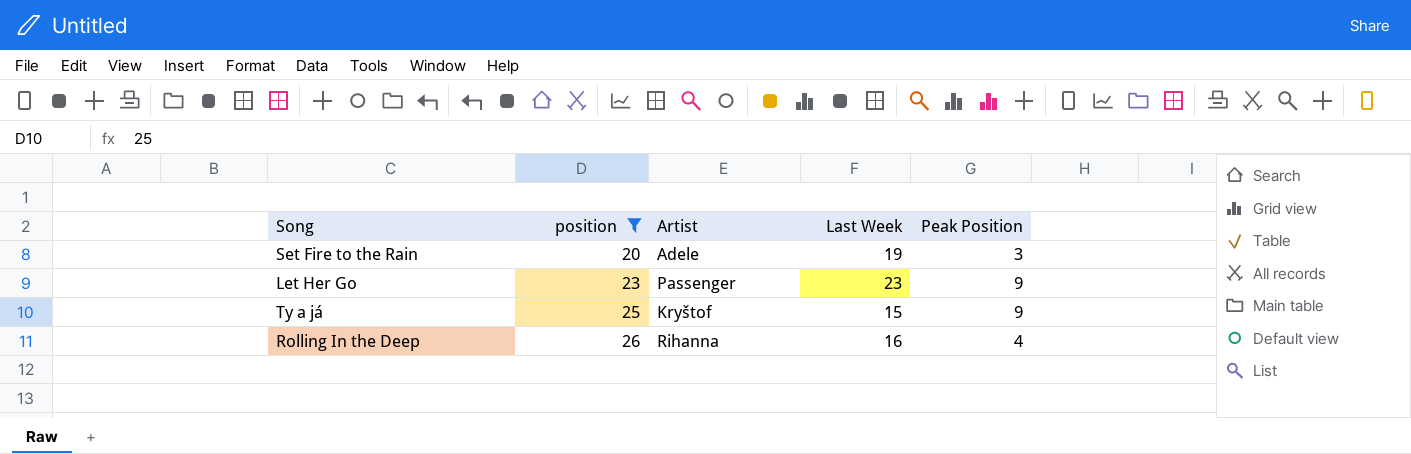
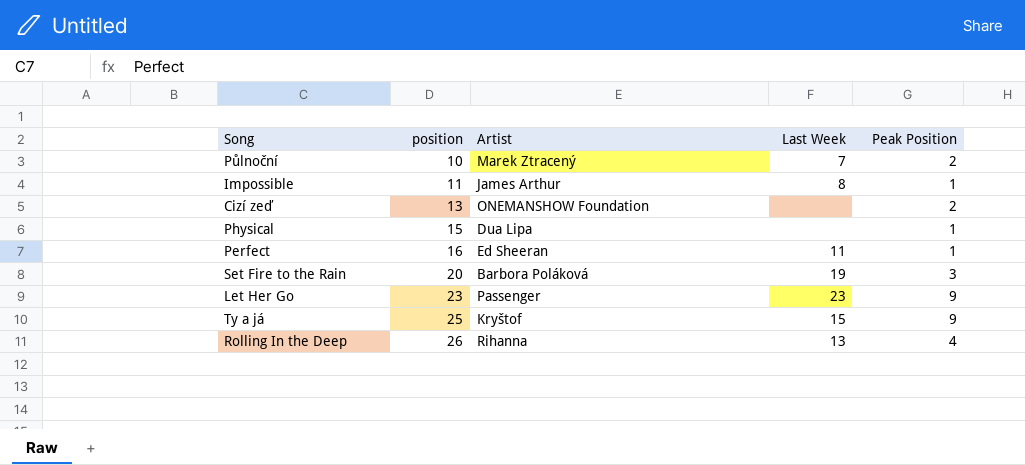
filter: position >= 20 -> none
Set Fire to the Rain | Artist: Adele -> Barbora Poláková
Rolling In the Deep | Last Week: 16 -> 13

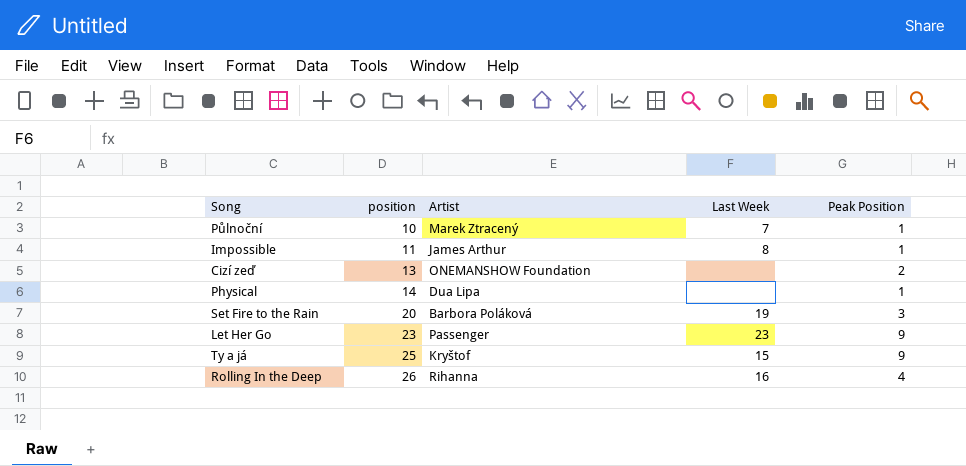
row Perfect: 16 | Ed Sheeran | 11 | 1 -> none
Půlnoční | Peak Position: 2 -> 1
Physical | position: 15 -> 14
Rolling In the Deep | Last Week: 13 -> 16

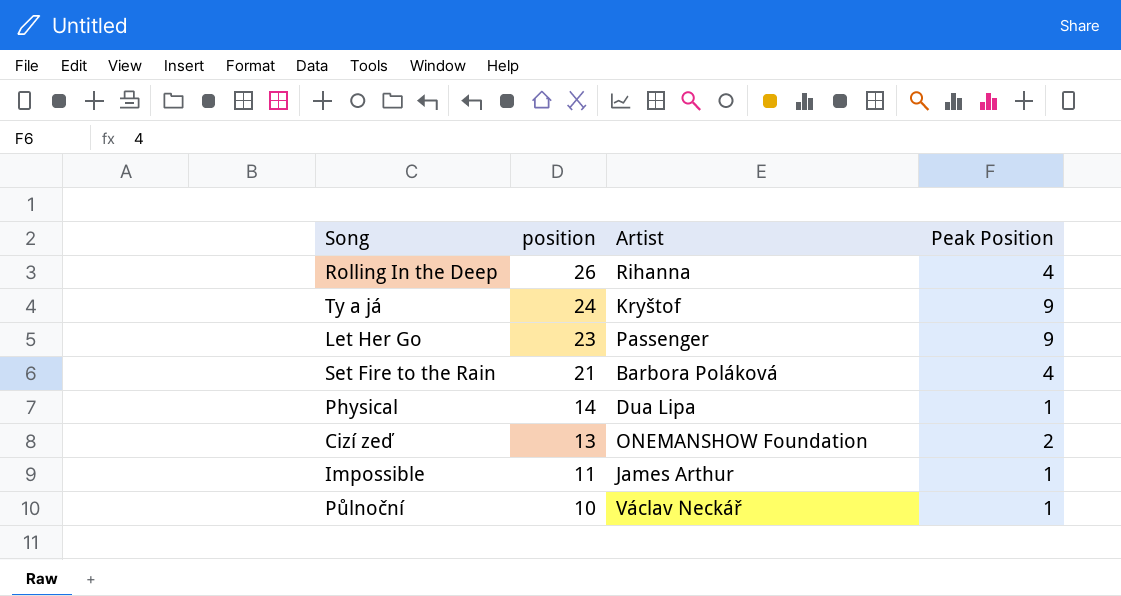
row order: position ascending -> position descending
column Last Week | position: 4 -> none
Ty a já | position: 25 -> 24
Set Fire to the Rain | position: 20 -> 21
Set Fire to the Rain | Peak Position: 3 -> 4
Půlnoční | Artist: Marek Ztracený -> Václav Neckář

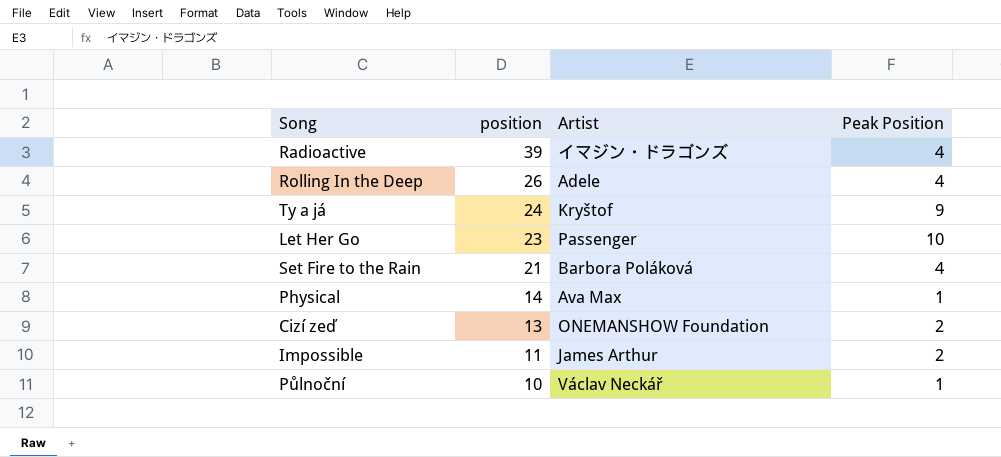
row Radioactive: none -> 39 | イマジン・ドラゴンズ | 4
Rolling In the Deep | Artist: Rihanna -> Adele
Let Her Go | Peak Position: 9 -> 10
Physical | Artist: Dua Lipa -> Ava Max
Impossible | Peak Position: 1 -> 2

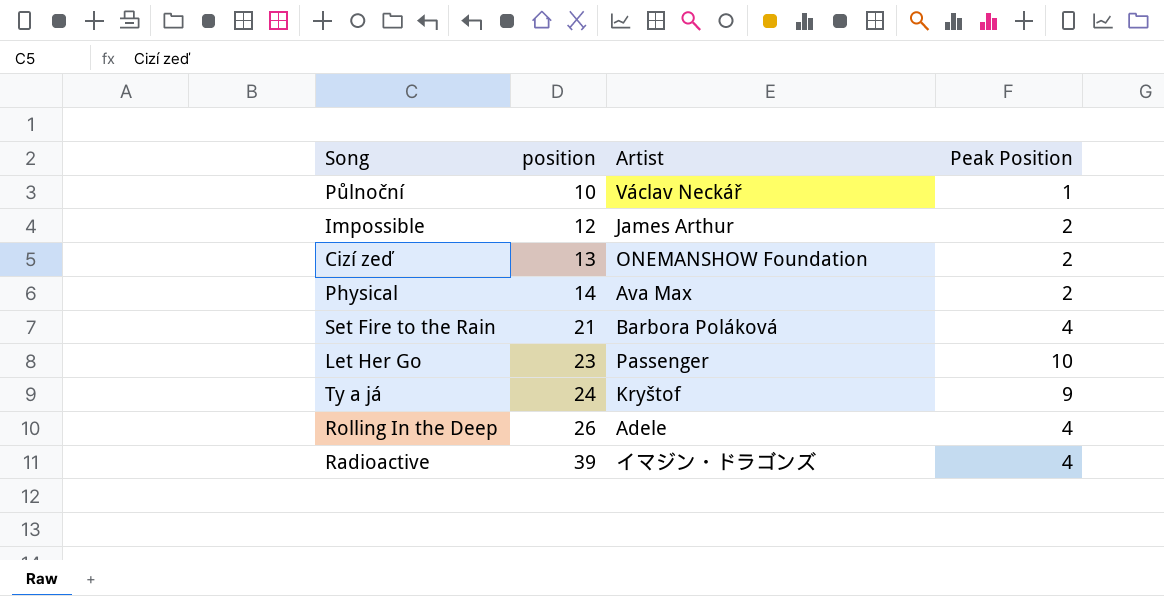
row order: position descending -> position ascending
Impossible | position: 11 -> 12
Physical | Peak Position: 1 -> 2

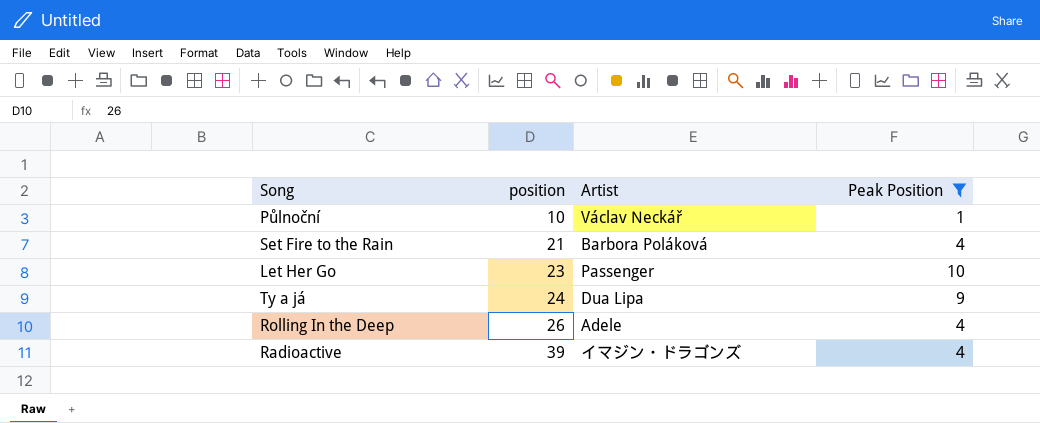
filter: none -> Peak Position != 2
Ty a já | Artist: Kryštof -> Dua Lipa

